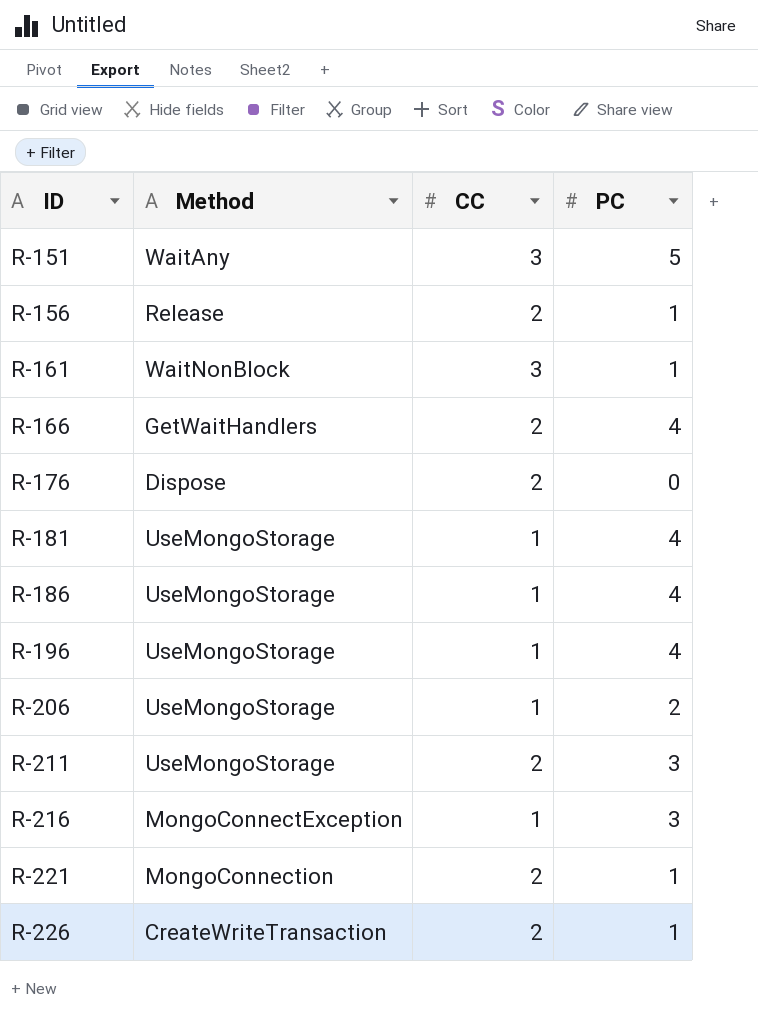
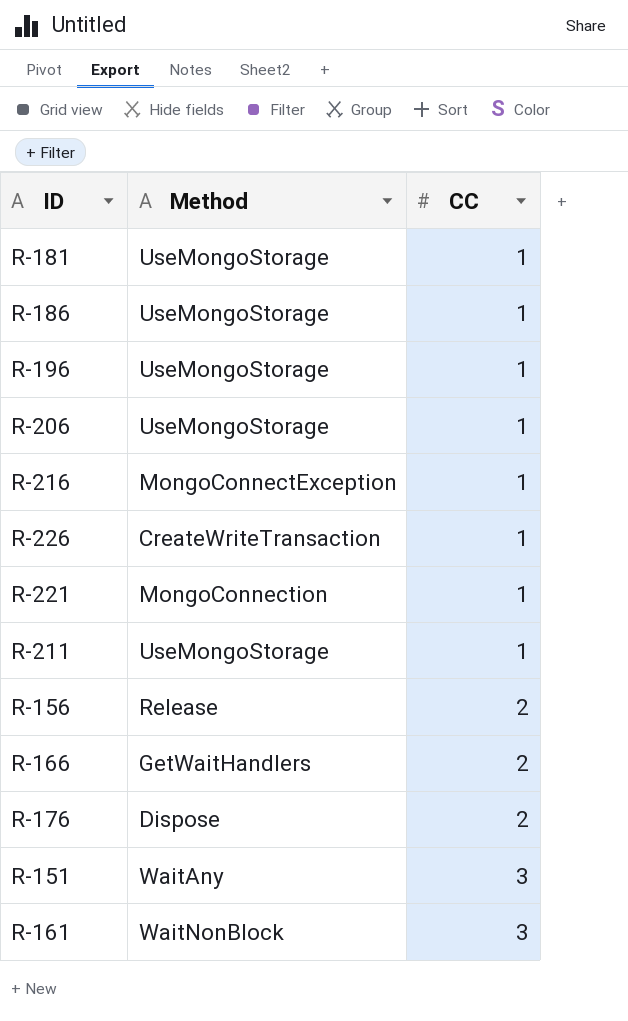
row order: ID ascending -> CC ascending
column PC | position: 4 -> none
R-226 | CC: 2 -> 1
R-221 | CC: 2 -> 1
R-211 | CC: 2 -> 1

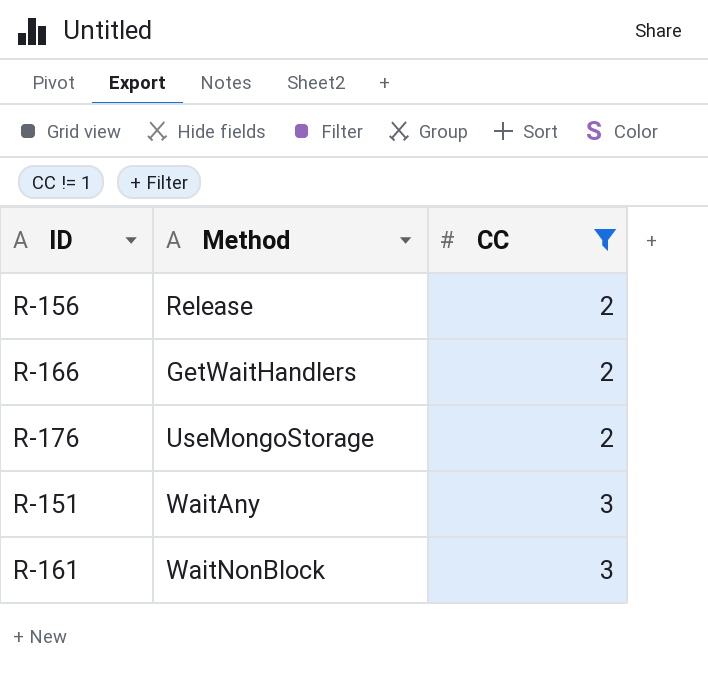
filter: none -> CC != 1
R-176 | Method: Dispose -> UseMongoStorage

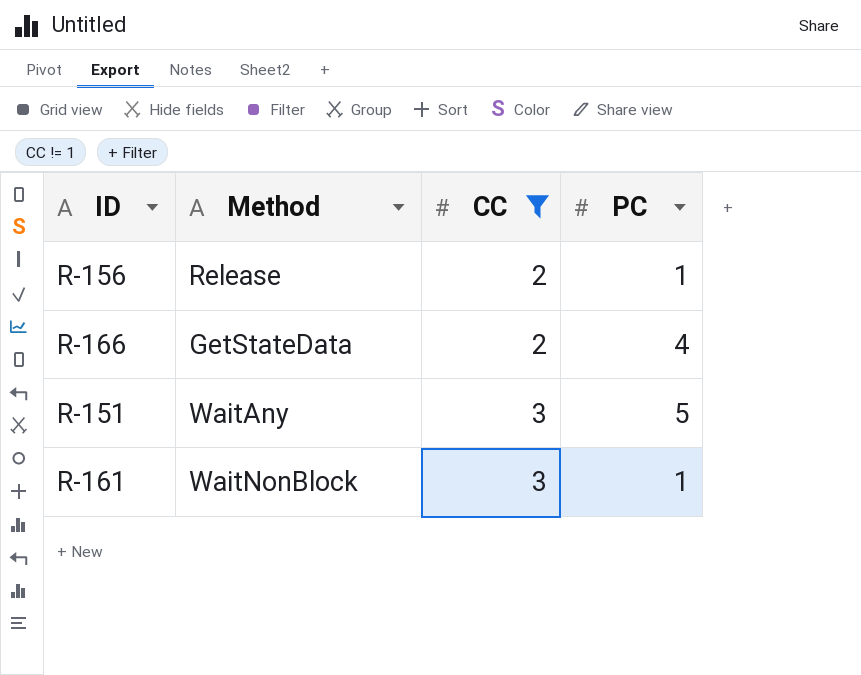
column PC | position: none -> 4
row R-176: UseMongoStorage | 2 -> none
R-166 | Method: GetWaitHandlers -> GetStateData

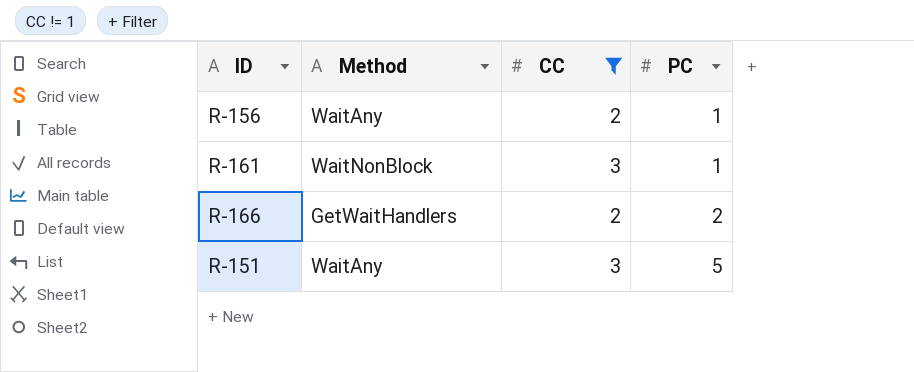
row order: CC ascending -> PC ascending
R-156 | Method: Release -> WaitAny
R-166 | Method: GetStateData -> GetWaitHandlers
R-166 | PC: 4 -> 2

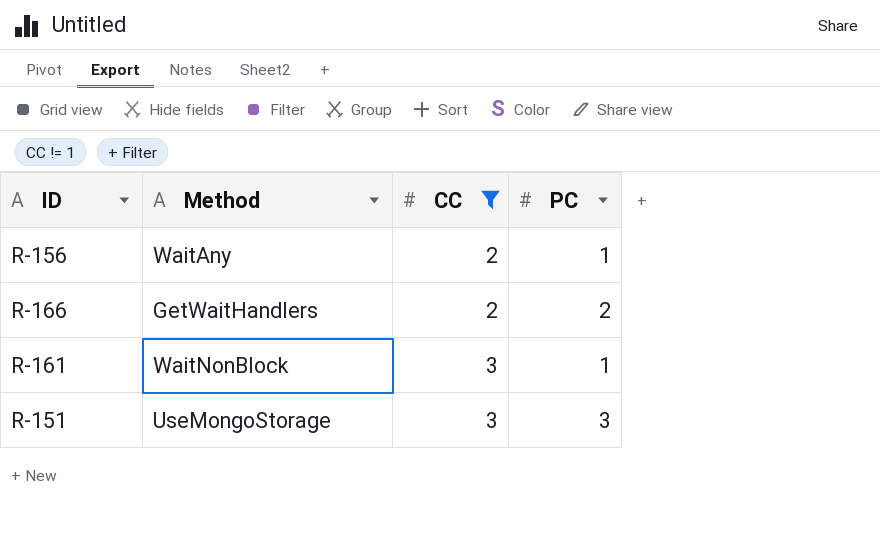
row order: PC ascending -> CC ascending
R-151 | Method: WaitAny -> UseMongoStorage
R-151 | PC: 5 -> 3

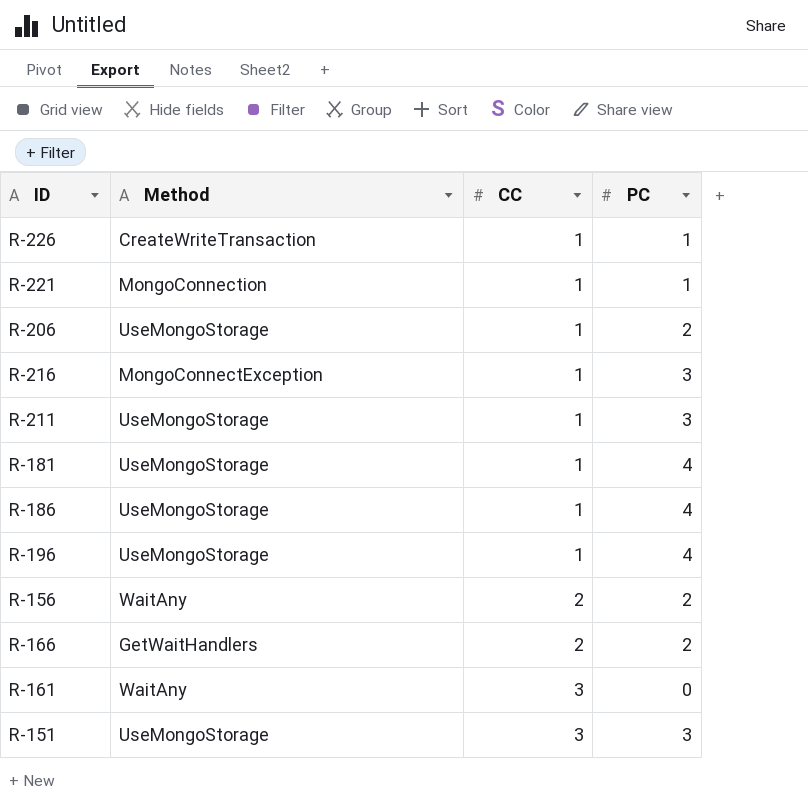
filter: CC != 1 -> none
R-156 | PC: 1 -> 2
R-161 | Method: WaitNonBlock -> WaitAny
R-161 | PC: 1 -> 0

